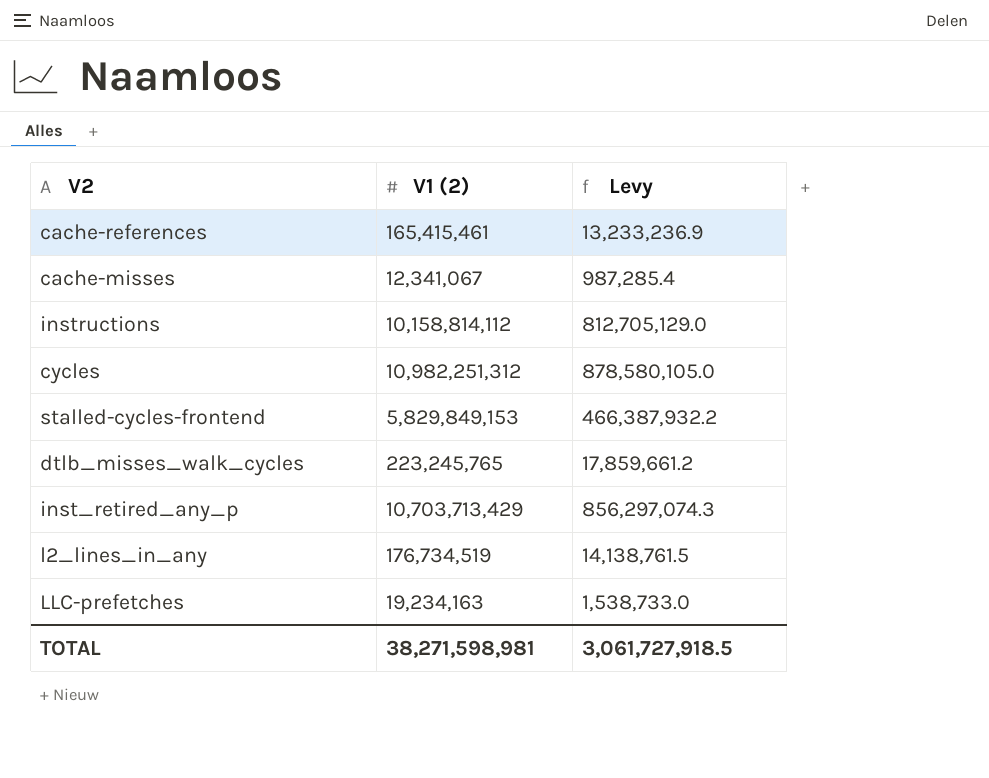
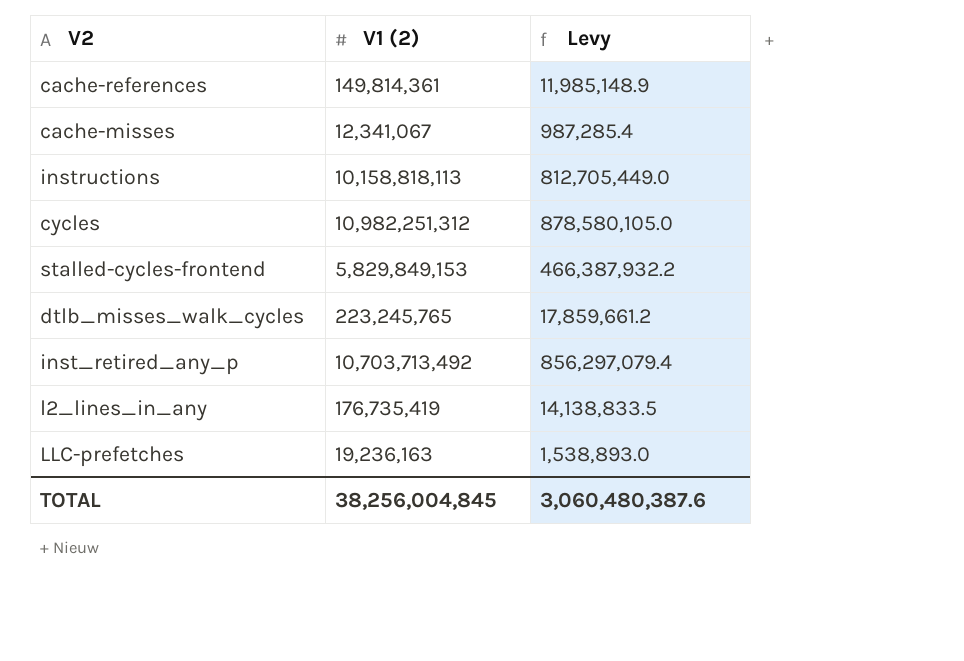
cache-references | V1 (2): 165,415,461 -> 149,814,361
cache-references | Levy: 13,233,236.9 -> 11,985,148.9
instructions | V1 (2): 10,158,814,112 -> 10,158,818,113
instructions | Levy: 812,705,129.0 -> 812,705,449.0
inst_retired_any_p | V1 (2): 10,703,713,429 -> 10,703,713,492
inst_retired_any_p | Levy: 856,297,074.3 -> 856,297,079.4
l2_lines_in_any | V1 (2): 176,734,519 -> 176,735,419
l2_lines_in_any | Levy: 14,138,761.5 -> 14,138,833.5
LLC-prefetches | V1 (2): 19,234,163 -> 19,236,163
LLC-prefetches | Levy: 1,538,733.0 -> 1,538,893.0
TOTAL | V1 (2): 38,271,598,981 -> 38,256,004,845
TOTAL | Levy: 3,061,727,918.5 -> 3,060,480,387.6

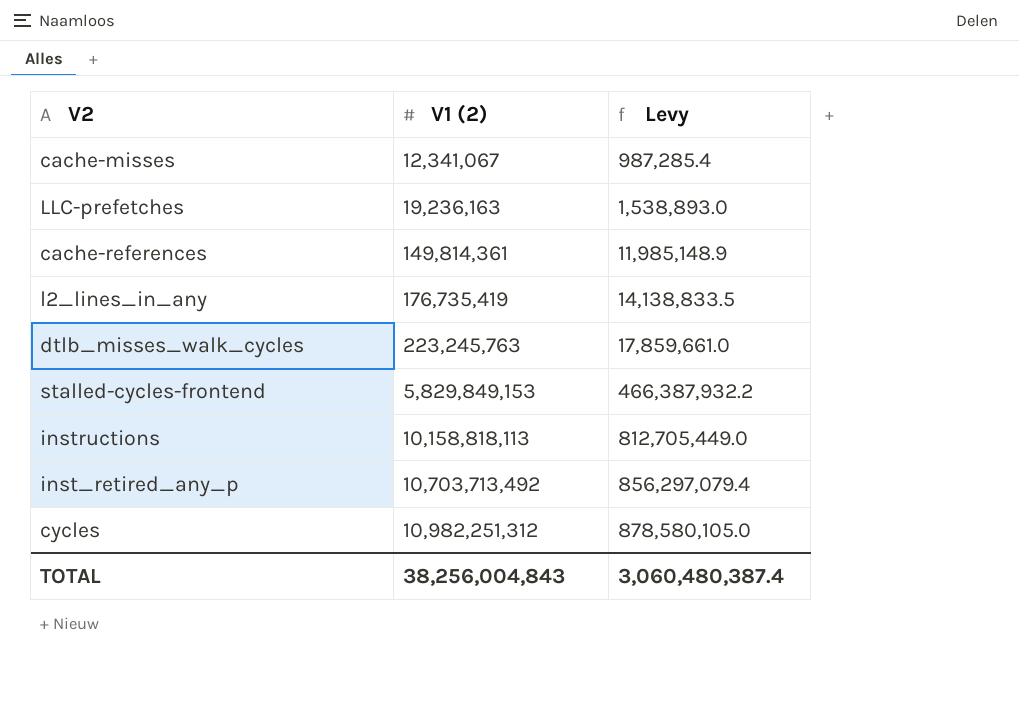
row order: none -> V1 (2) ascending
dtlb_misses_walk_cycles | V1 (2): 223,245,765 -> 223,245,763
dtlb_misses_walk_cycles | Levy: 17,859,661.2 -> 17,859,661.0
TOTAL | V1 (2): 38,256,004,845 -> 38,256,004,843
TOTAL | Levy: 3,060,480,387.6 -> 3,060,480,387.4

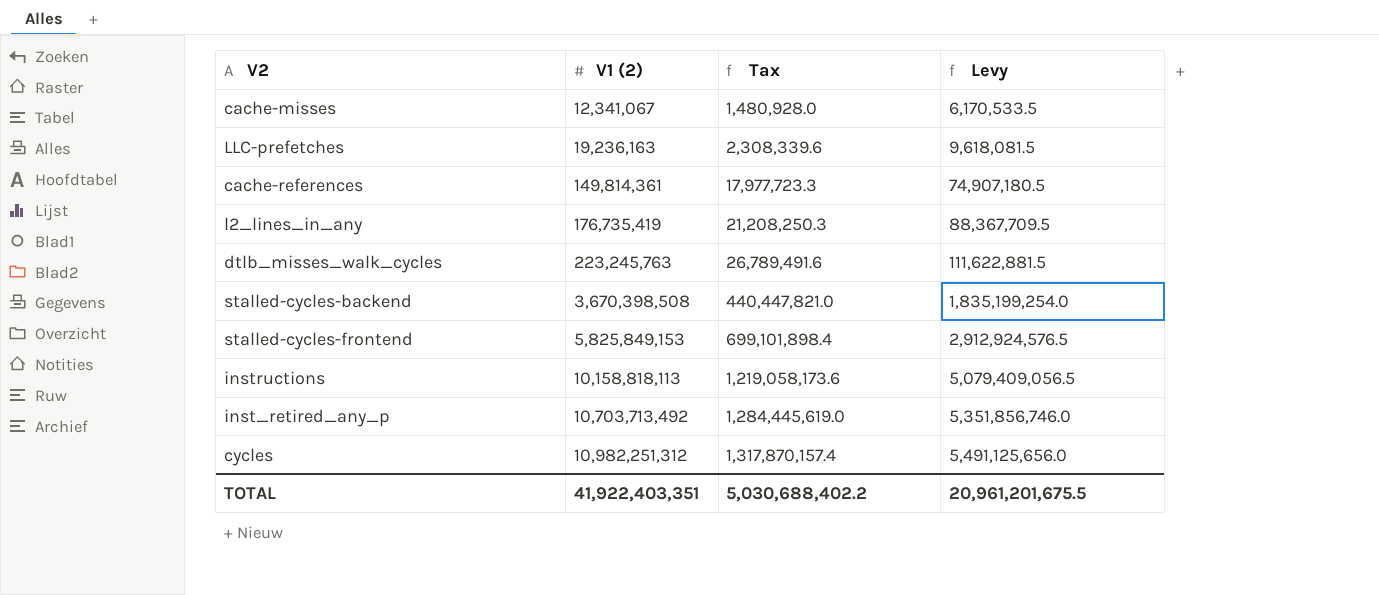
column Tax | formula: none -> [V1 (2)] * 0.12
column Levy | formula: [V1 (2)] * 0.08 -> [V1 (2)] * 0.5
row stalled-cycles-backend: none -> 3,670,398,508 | 440,447,821.0 | 1,835,199,254.0
stalled-cycles-frontend | V1 (2): 5,829,849,153 -> 5,825,849,153
TOTAL | V1 (2): 38,256,004,843 -> 41,922,403,351
TOTAL | Levy: 3,060,480,387.4 -> 20,961,201,675.5

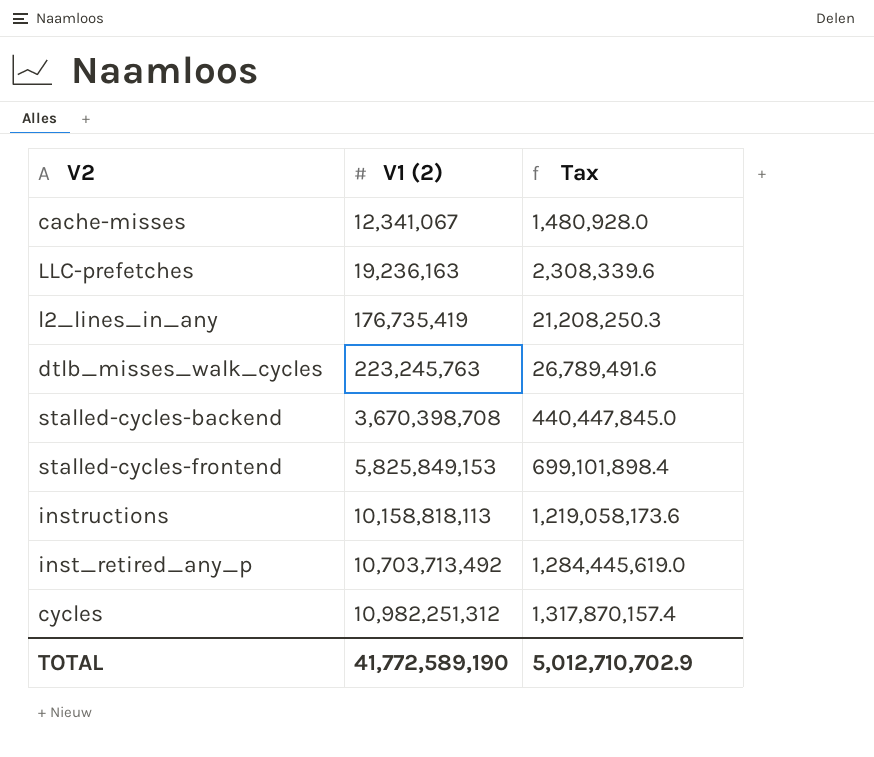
column Levy | formula: [V1 (2)] * 0.5 -> none
row cache-references: 149,814,361 | 17,977,723.3 | 74,907,180.5 -> none
stalled-cycles-backend | V1 (2): 3,670,398,508 -> 3,670,398,708
stalled-cycles-backend | Tax: 440,447,821.0 -> 440,447,845.0
TOTAL | V1 (2): 41,922,403,351 -> 41,772,589,190
TOTAL | Tax: 5,030,688,402.2 -> 5,012,710,702.9

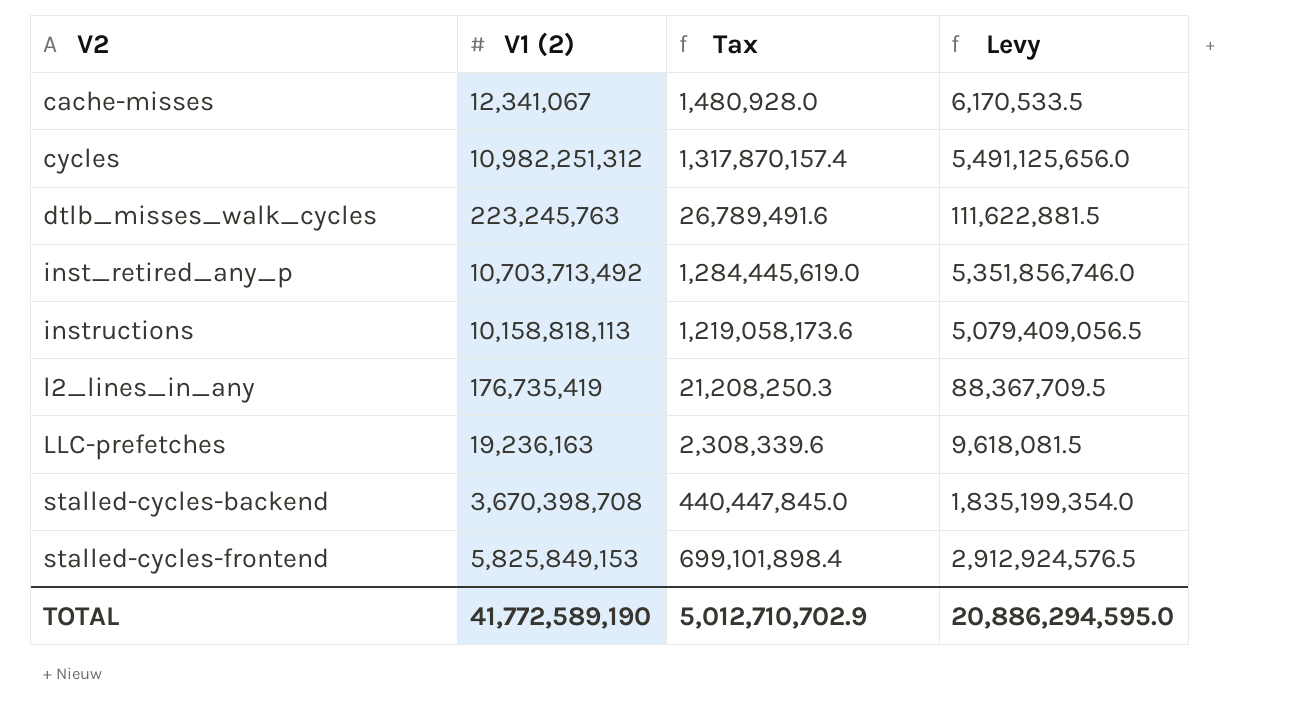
row order: V1 (2) ascending -> V2 ascending
column Levy | formula: none -> [V1 (2)] * 0.5

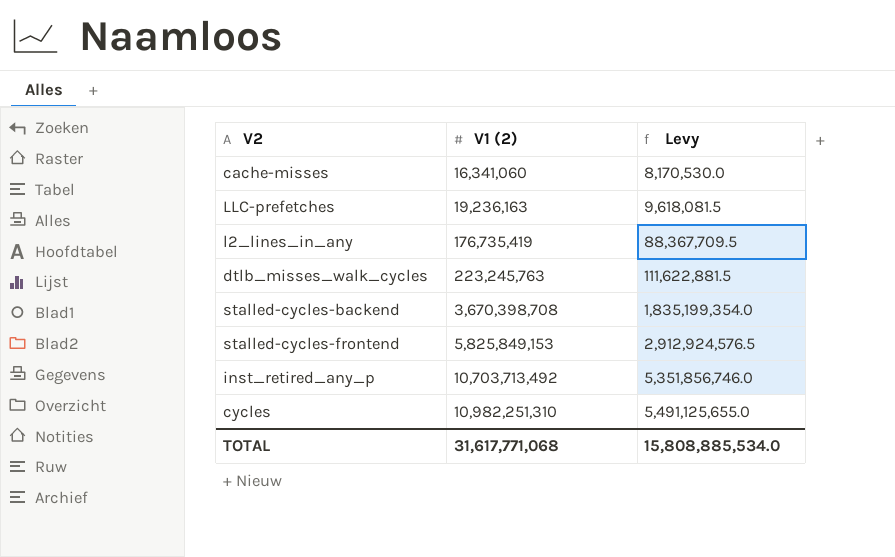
row order: V2 ascending -> V1 (2) ascending
column Tax | formula: [V1 (2)] * 0.12 -> none
row instructions: 10,158,818,113 | 1,219,058,173.6 | 5,079,409,056.5 -> none
cache-misses | V1 (2): 12,341,067 -> 16,341,060
cache-misses | Levy: 6,170,533.5 -> 8,170,530.0
cycles | V1 (2): 10,982,251,312 -> 10,982,251,310
cycles | Levy: 5,491,125,656.0 -> 5,491,125,655.0
TOTAL | V1 (2): 41,772,589,190 -> 31,617,771,068
TOTAL | Levy: 20,886,294,595.0 -> 15,808,885,534.0

